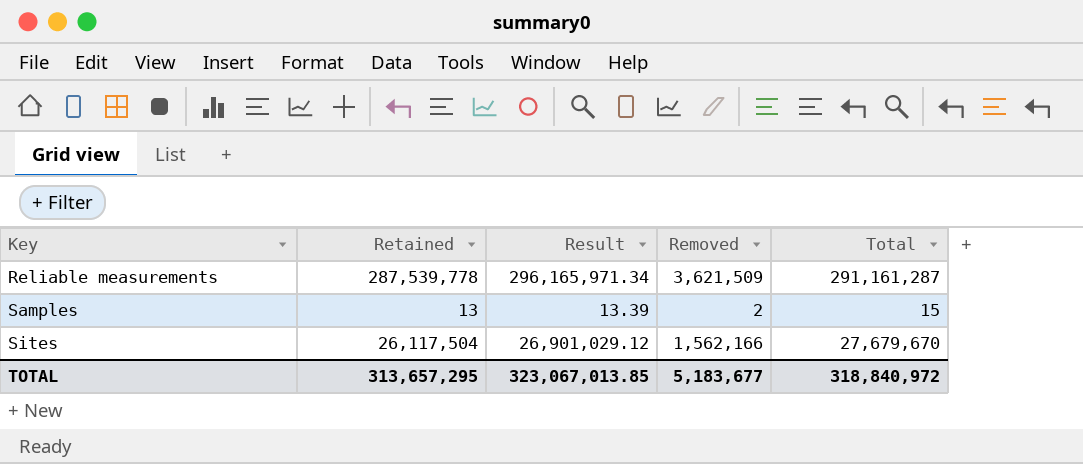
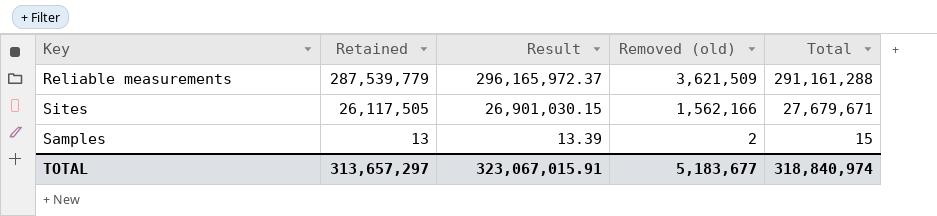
row order: Key ascending -> Retained descending
column name: Removed -> Removed (old)
Reliable measurements | Retained: 287,539,778 -> 287,539,779
Reliable measurements | Result: 296,165,971.34 -> 296,165,972.37
Reliable measurements | Total: 291,161,287 -> 291,161,288
Sites | Retained: 26,117,504 -> 26,117,505
Sites | Result: 26,901,029.12 -> 26,901,030.15
Sites | Total: 27,679,670 -> 27,679,671
TOTAL | Retained: 313,657,295 -> 313,657,297
TOTAL | Result: 323,067,013.85 -> 323,067,015.91
TOTAL | Total: 318,840,972 -> 318,840,974

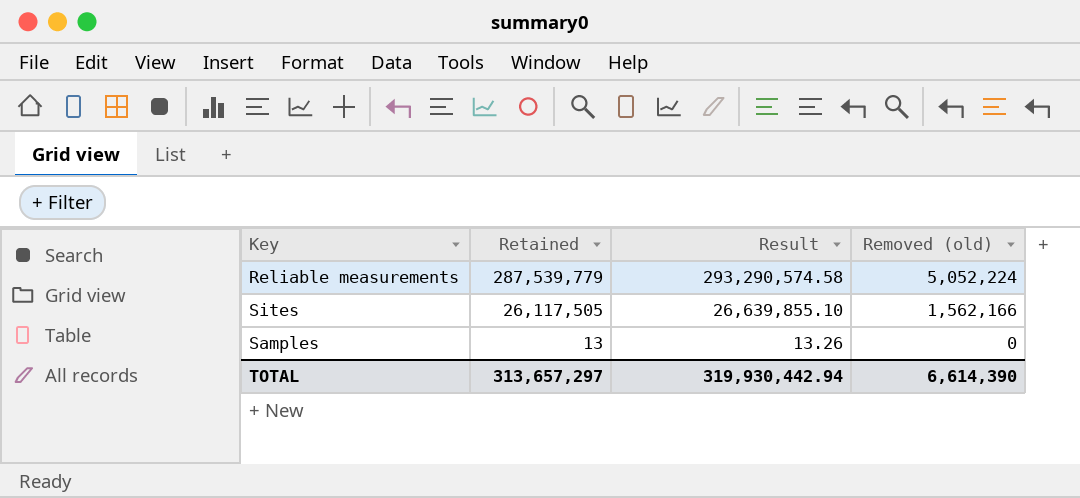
column Total | formula: [Retained] + [Removed (old)] -> none
column Result | formula: [Retained] * 1.03 -> [Retained] * 1.02
Reliable measurements | Removed (old): 3,621,509 -> 5,052,224
Samples | Removed (old): 2 -> 0
TOTAL | Result: 323,067,015.91 -> 319,930,442.94
TOTAL | Removed (old): 5,183,677 -> 6,614,390

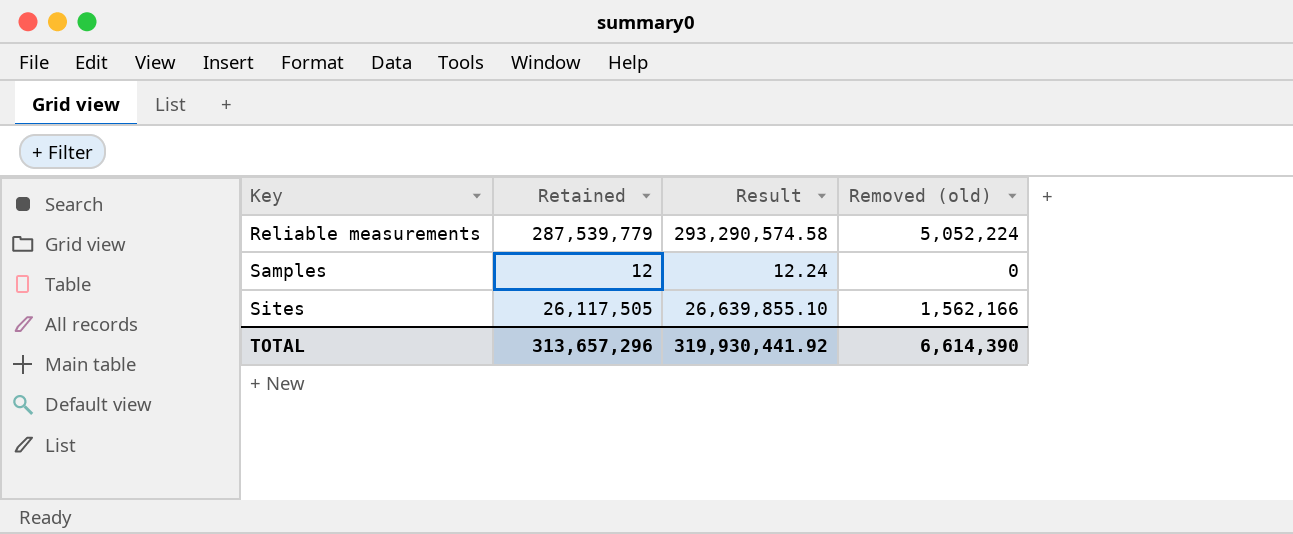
row order: Retained descending -> Key ascending
Samples | Retained: 13 -> 12
Samples | Result: 13.26 -> 12.24
TOTAL | Retained: 313,657,297 -> 313,657,296
TOTAL | Result: 319,930,442.94 -> 319,930,441.92

